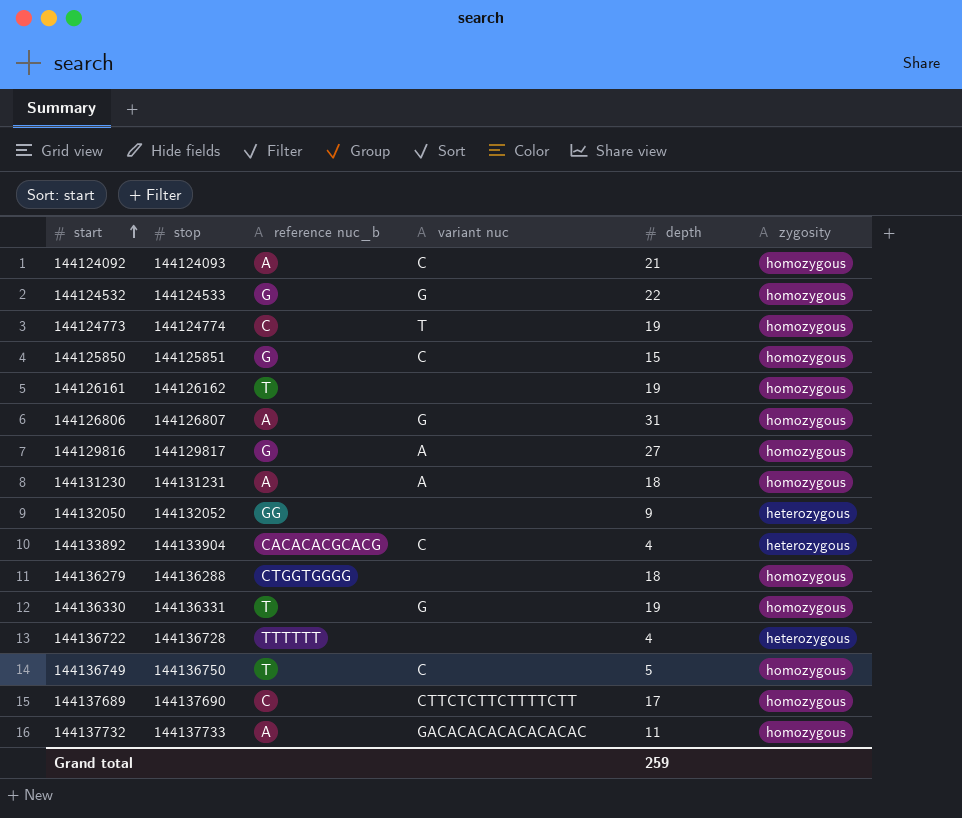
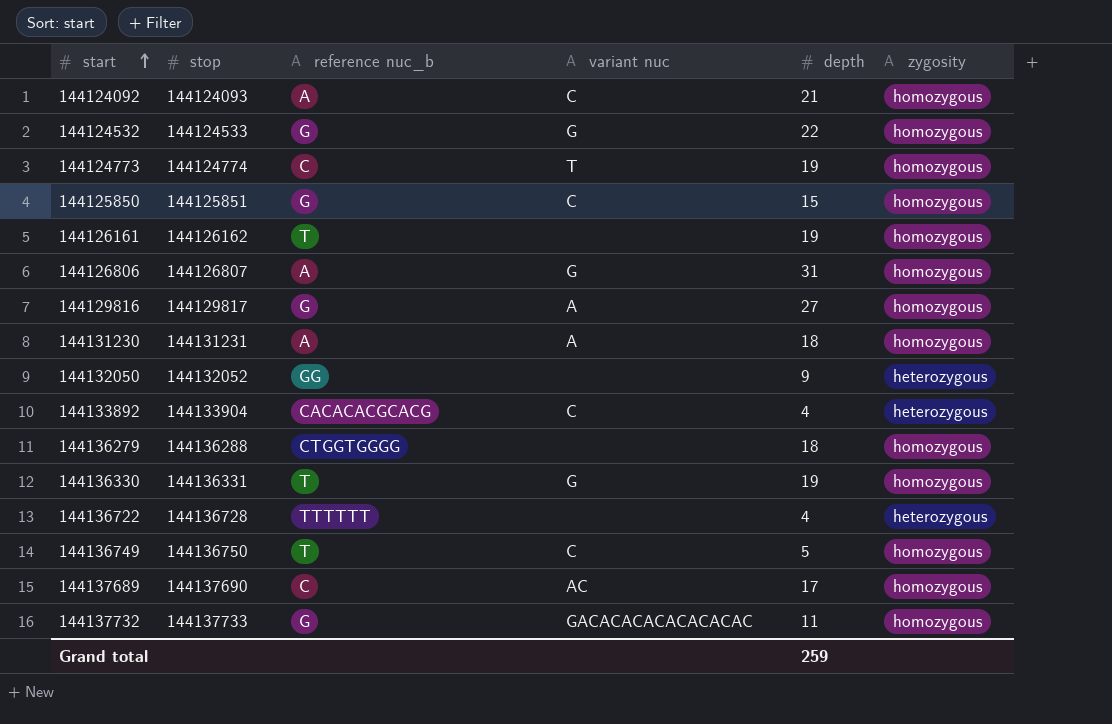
144137689 | variant nuc: CTTCTCTTCTTTTCTT -> AC
144137732 | reference nuc_b: A -> G

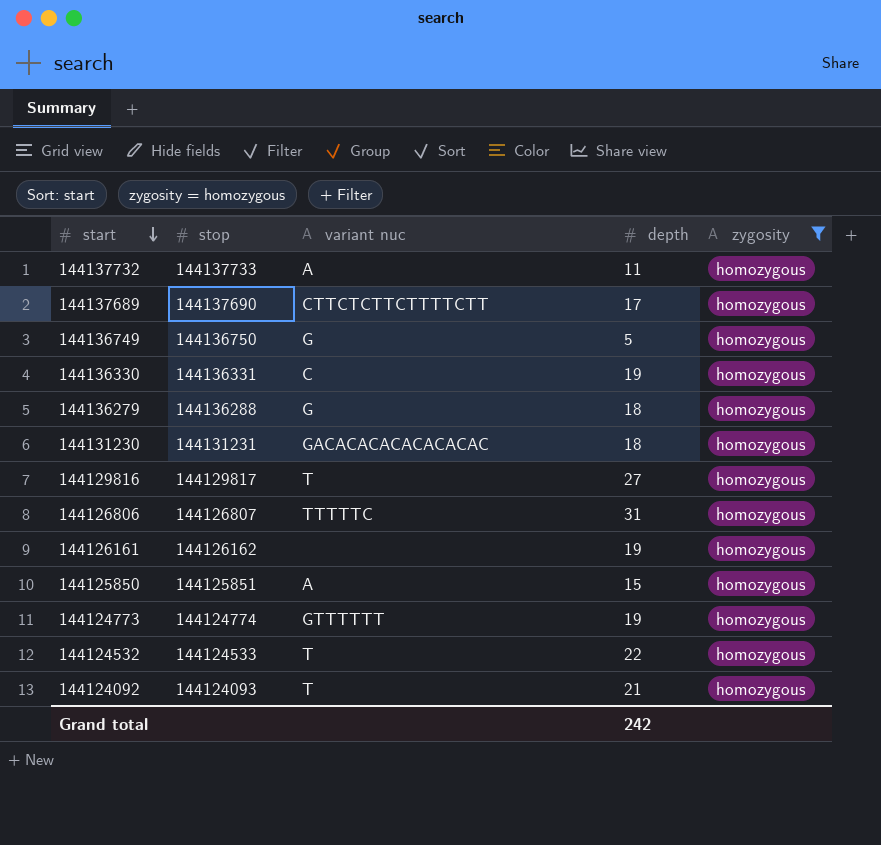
filter: none -> zygosity = homozygous
row order: start ascending -> start descending
column reference nuc_b | position: 3 -> none
144137732 | variant nuc: GACACACACACACACAC -> A
144137689 | variant nuc: AC -> CTTCTCTTCTTTTCTT
144136749 | variant nuc: C -> G
144136330 | variant nuc: G -> C
144136279 | variant nuc: none -> G
144131230 | variant nuc: A -> GACACACACACACACAC
144129816 | variant nuc: A -> T
144126806 | variant nuc: G -> TTTTTC
144125850 | variant nuc: C -> A
144124773 | variant nuc: T -> GTTTTTT
144124532 | variant nuc: G -> T
144124092 | variant nuc: C -> T
Grand total | depth: 259 -> 242

